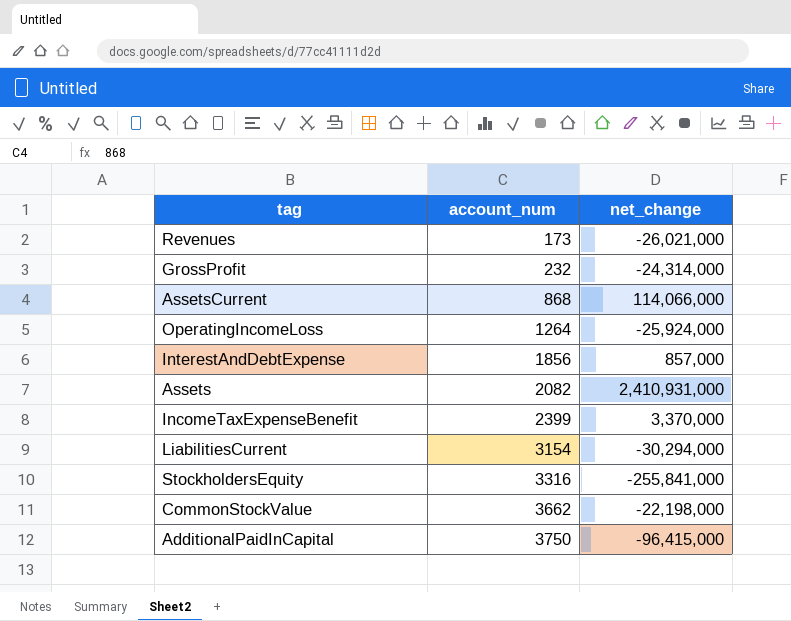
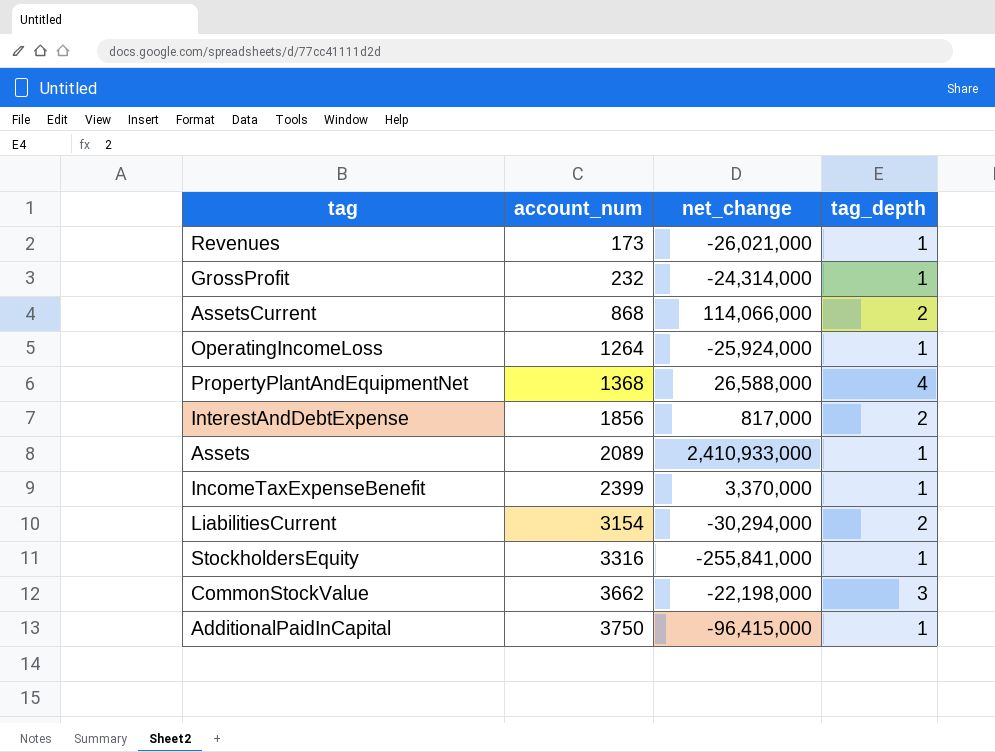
column tag_depth | position: none -> 4
row PropertyPlantAndEquipmentNet: none -> 1368 | 26,588,000 | 4
InterestAndDebtExpense | net_change: 857,000 -> 817,000
Assets | account_num: 2082 -> 2089
Assets | net_change: 2,410,931,000 -> 2,410,933,000

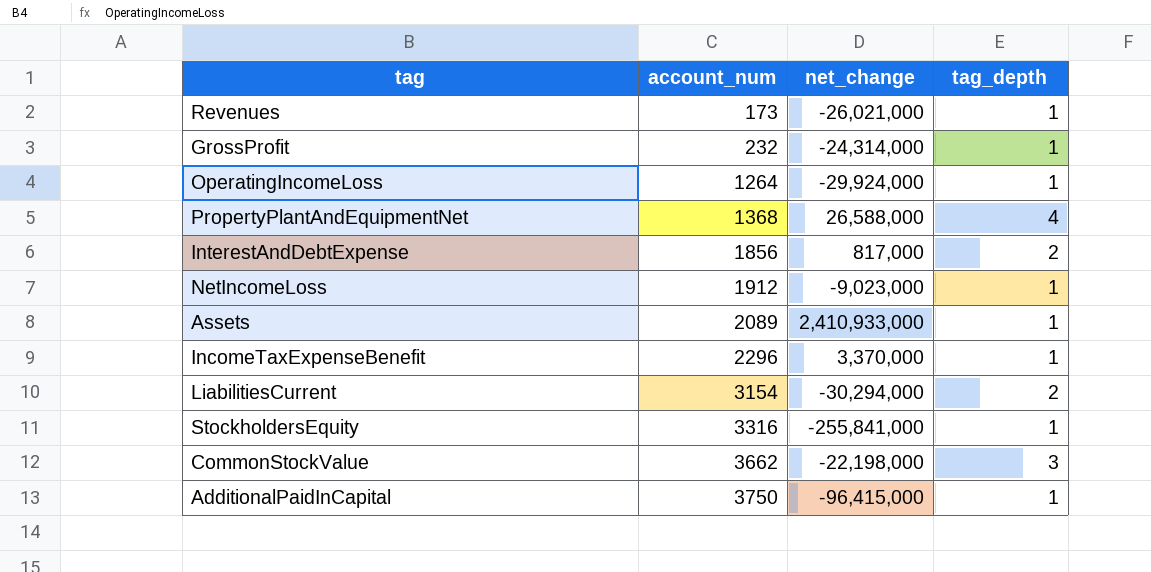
row AssetsCurrent: 868 | 114,066,000 | 2 -> none
OperatingIncomeLoss | net_change: -25,924,000 -> -29,924,000
row NetIncomeLoss: none -> 1912 | -9,023,000 | 1
IncomeTaxExpenseBenefit | account_num: 2399 -> 2296

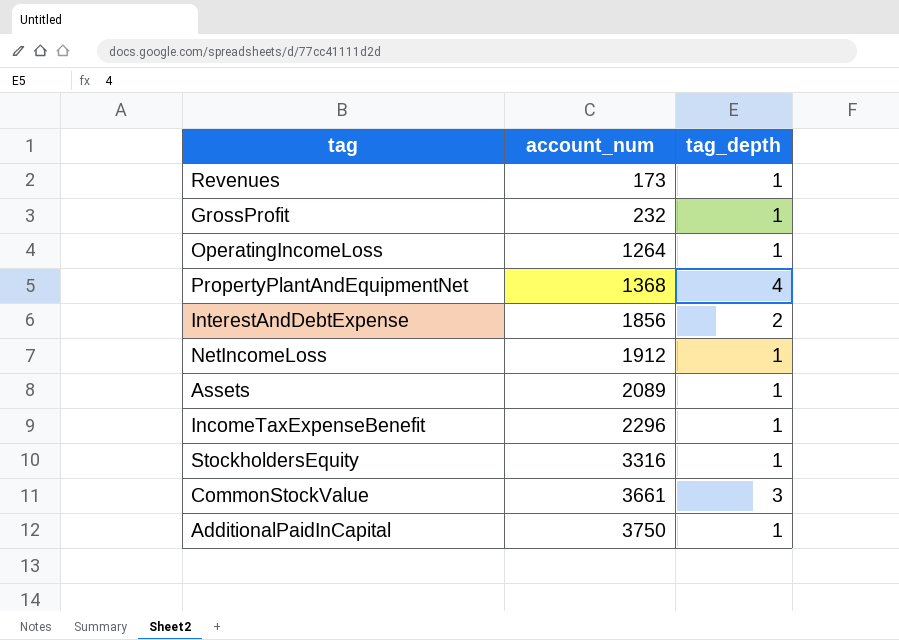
column net_change | position: 3 -> none
row LiabilitiesCurrent: 3154 | -30,294,000 | 2 -> none
CommonStockValue | account_num: 3662 -> 3661

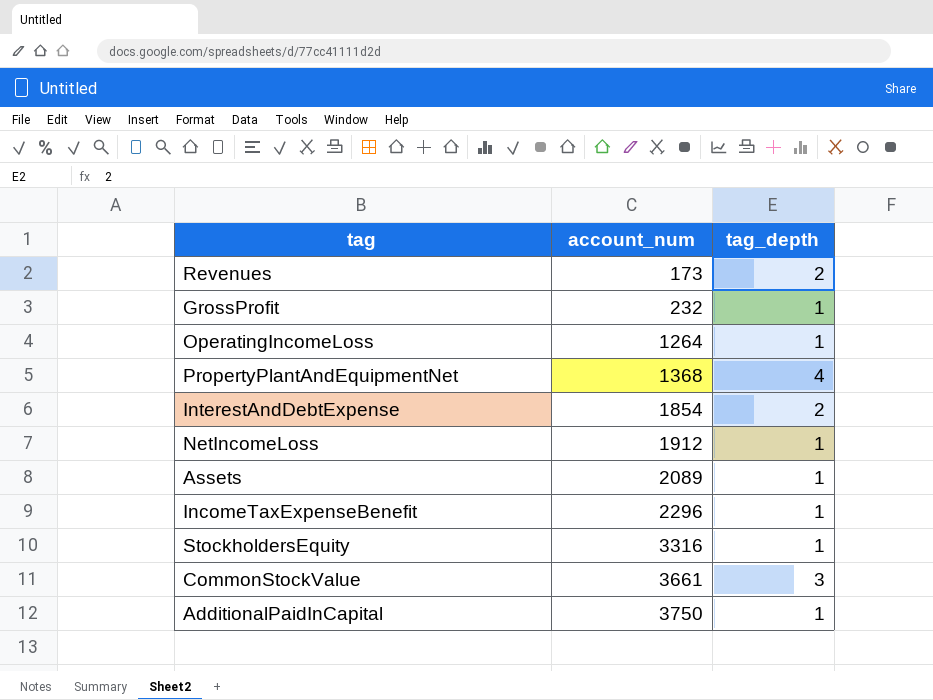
Revenues | tag_depth: 1 -> 2
InterestAndDebtExpense | account_num: 1856 -> 1854

